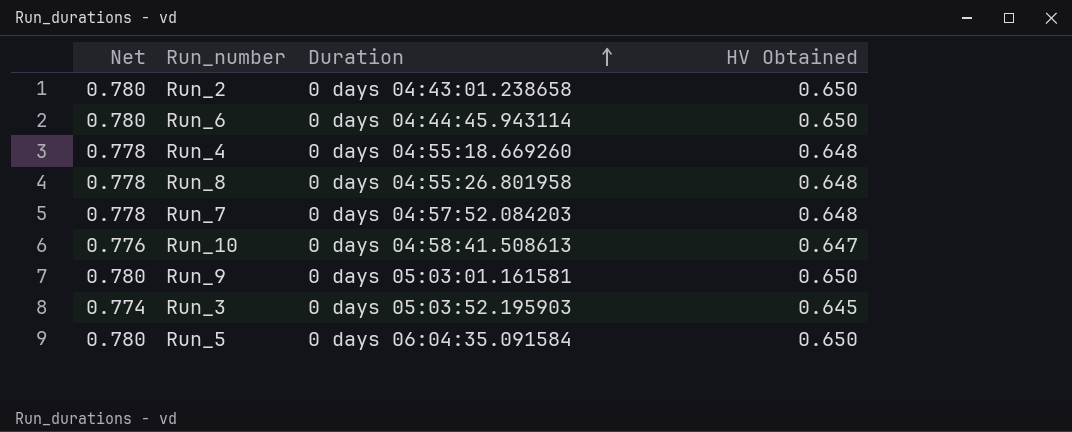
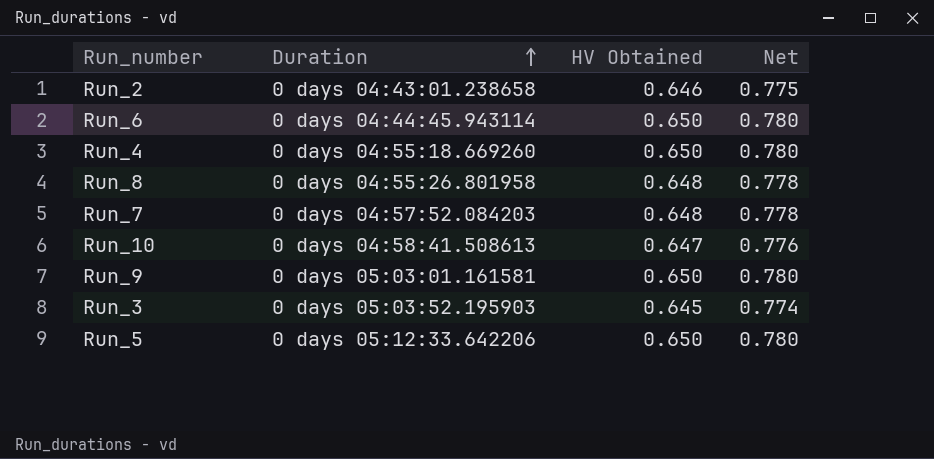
column Net | position: 1 -> 4
Run_2 | HV Obtained: 0.650 -> 0.646
Run_2 | Net: 0.780 -> 0.775
Run_4 | HV Obtained: 0.648 -> 0.650
Run_4 | Net: 0.778 -> 0.780
Run_5 | Duration: 0 days 06:04:35.091584 -> 0 days 05:12:33.642206

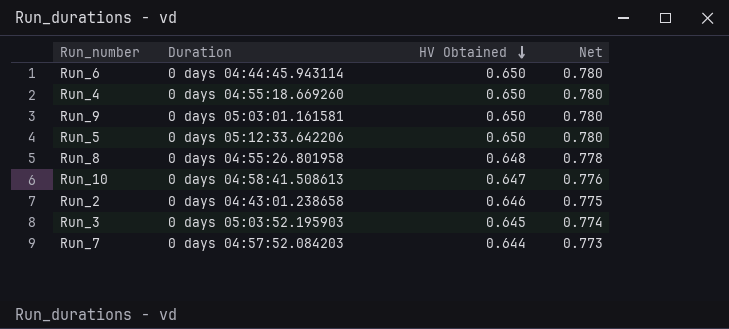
row order: Duration ascending -> HV Obtained descending
Run_7 | HV Obtained: 0.648 -> 0.644
Run_7 | Net: 0.778 -> 0.773

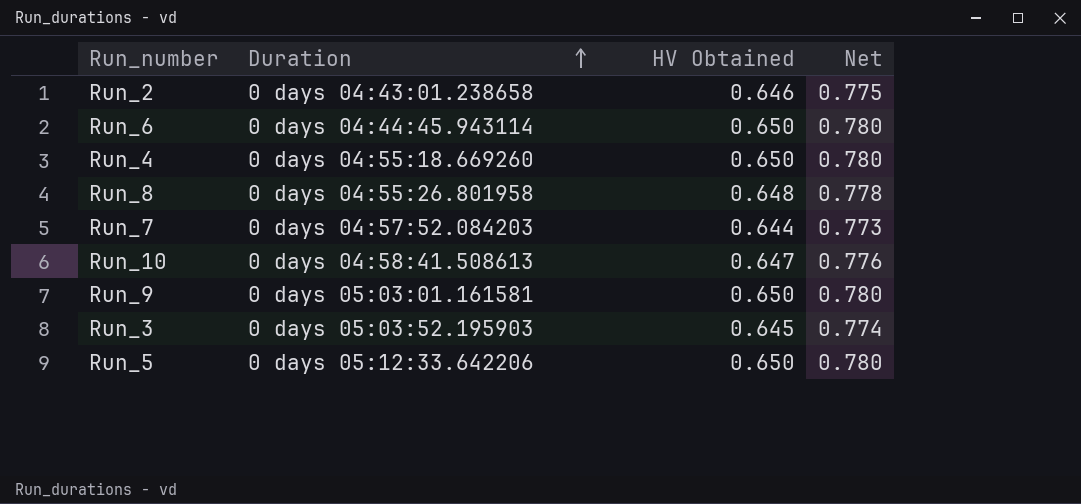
row order: HV Obtained descending -> Duration ascending

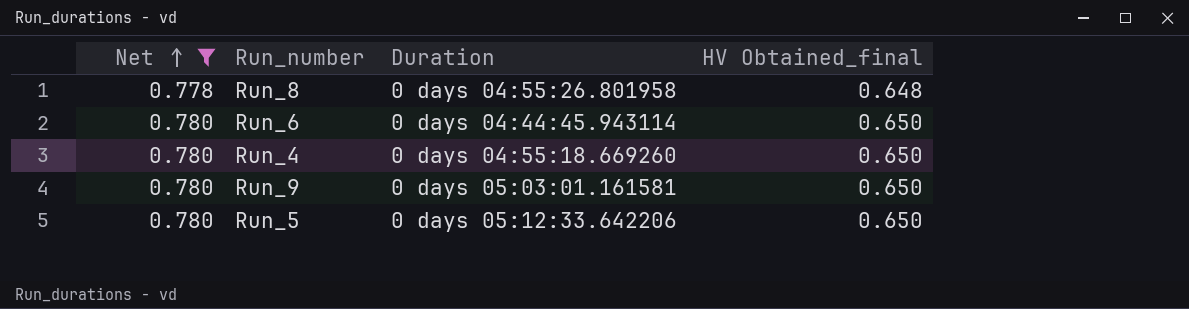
filter: none -> Net >= 0.778
row order: Duration ascending -> Net ascending
column Net | position: 4 -> 1
column name: HV Obtained -> HV Obtained_final

